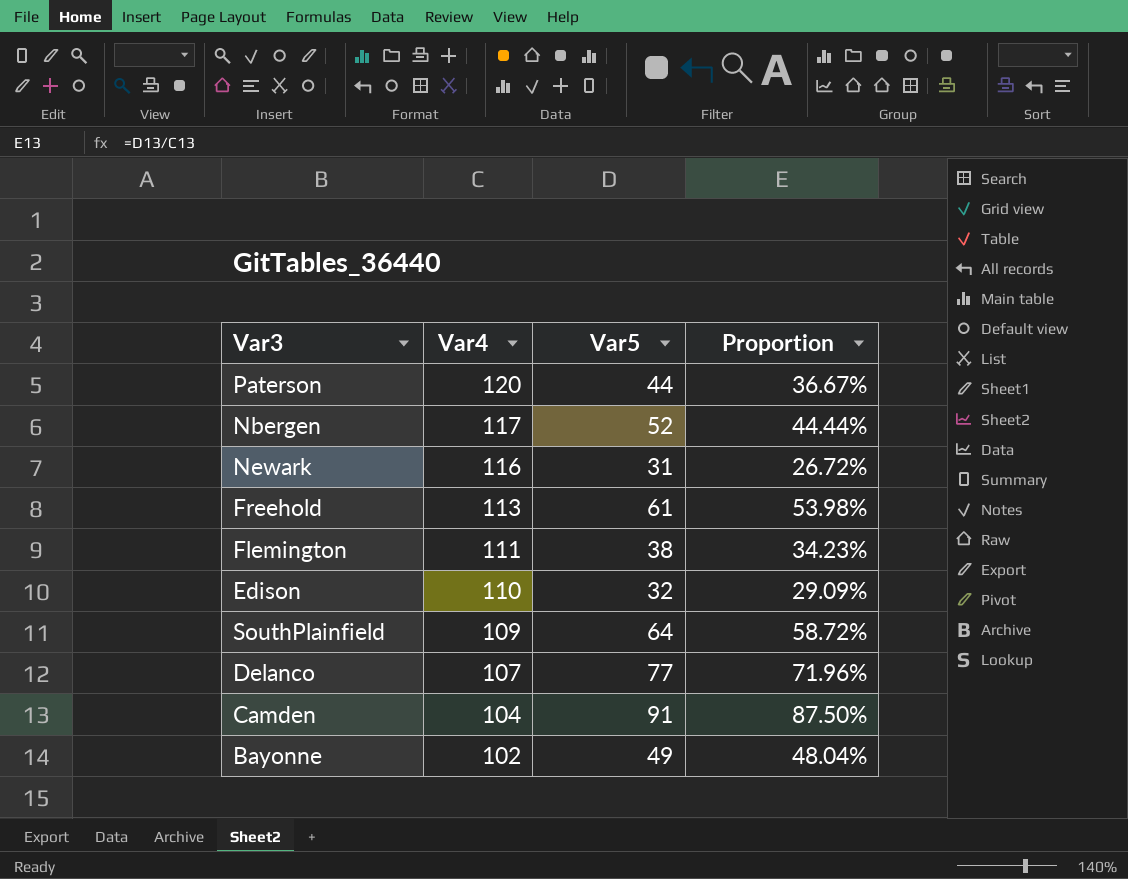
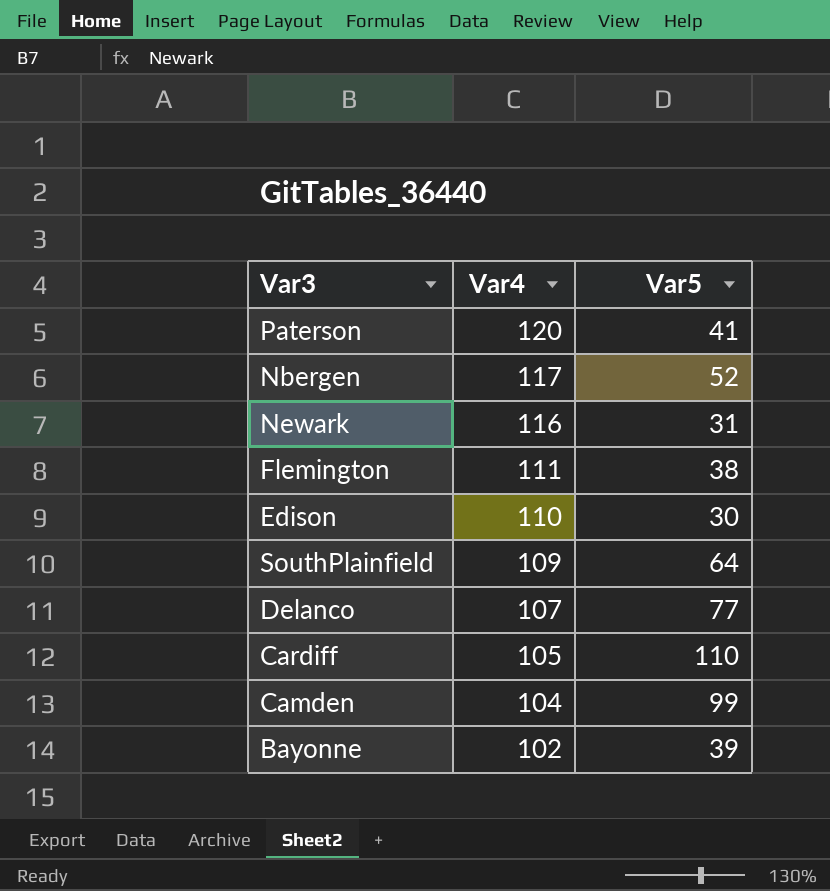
column Proportion | formula: [Var5] / [Var4] -> none
row Freehold: 113 | 61 | 53.98% -> none
Paterson | Var5: 44 -> 41
Edison | Var5: 32 -> 30
row Cardiff: none -> 105 | 110
Camden | Var5: 91 -> 99
Bayonne | Var5: 49 -> 39

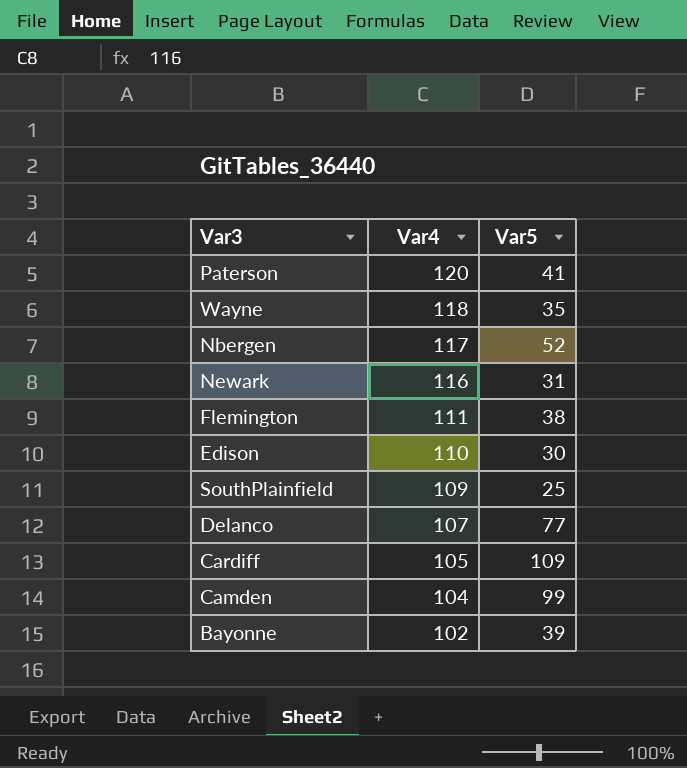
row Wayne: none -> 118 | 35
SouthPlainfield | Var5: 64 -> 25
Cardiff | Var5: 110 -> 109

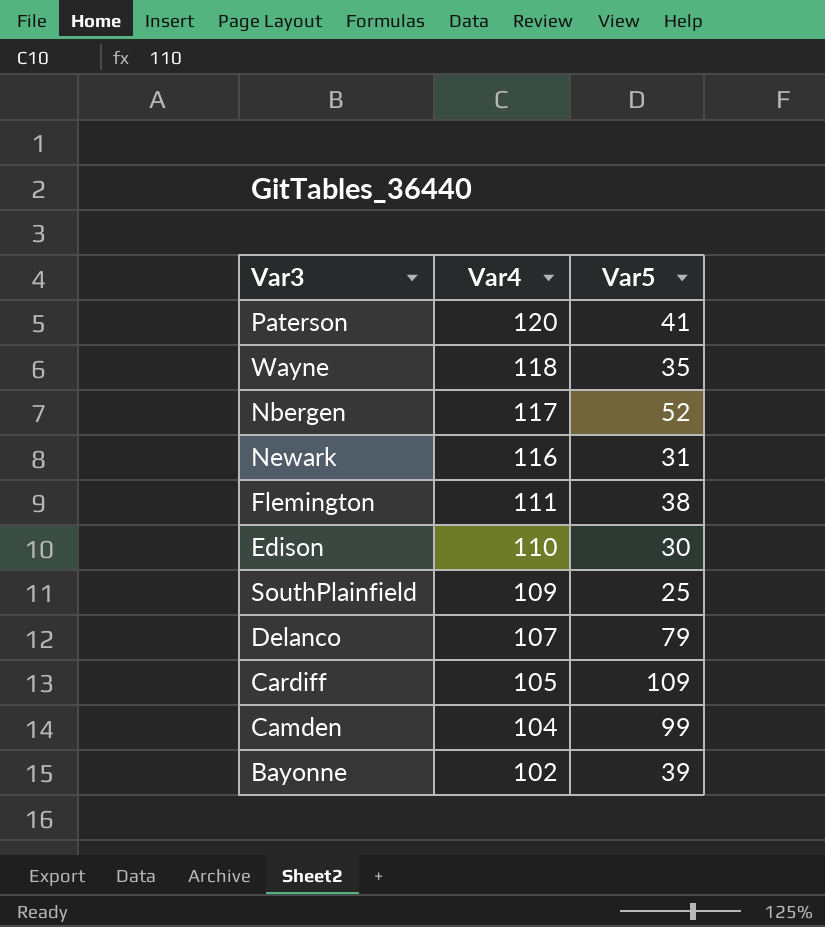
Delanco | Var5: 77 -> 79

